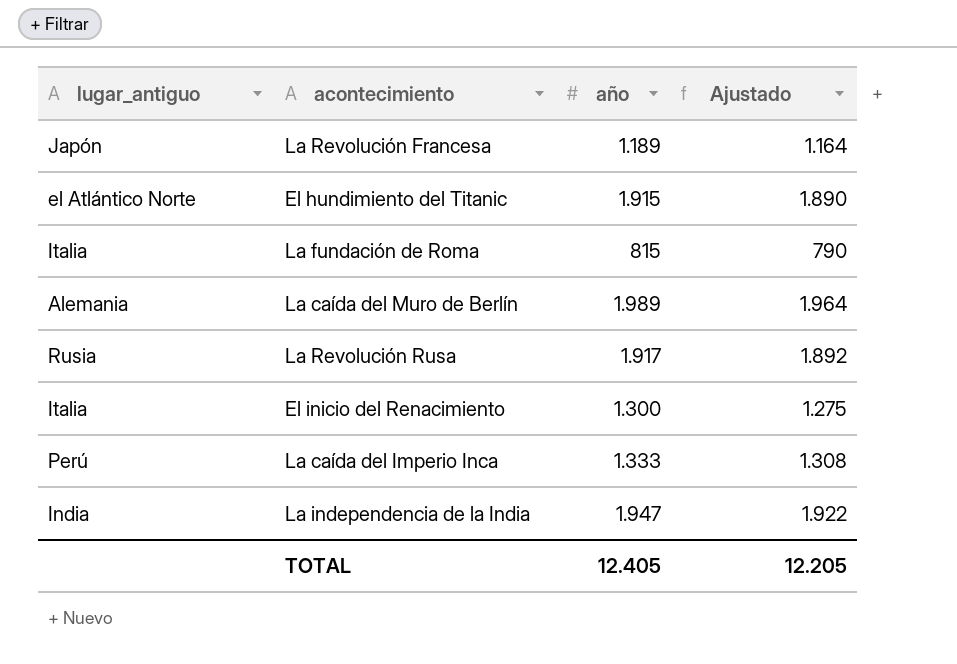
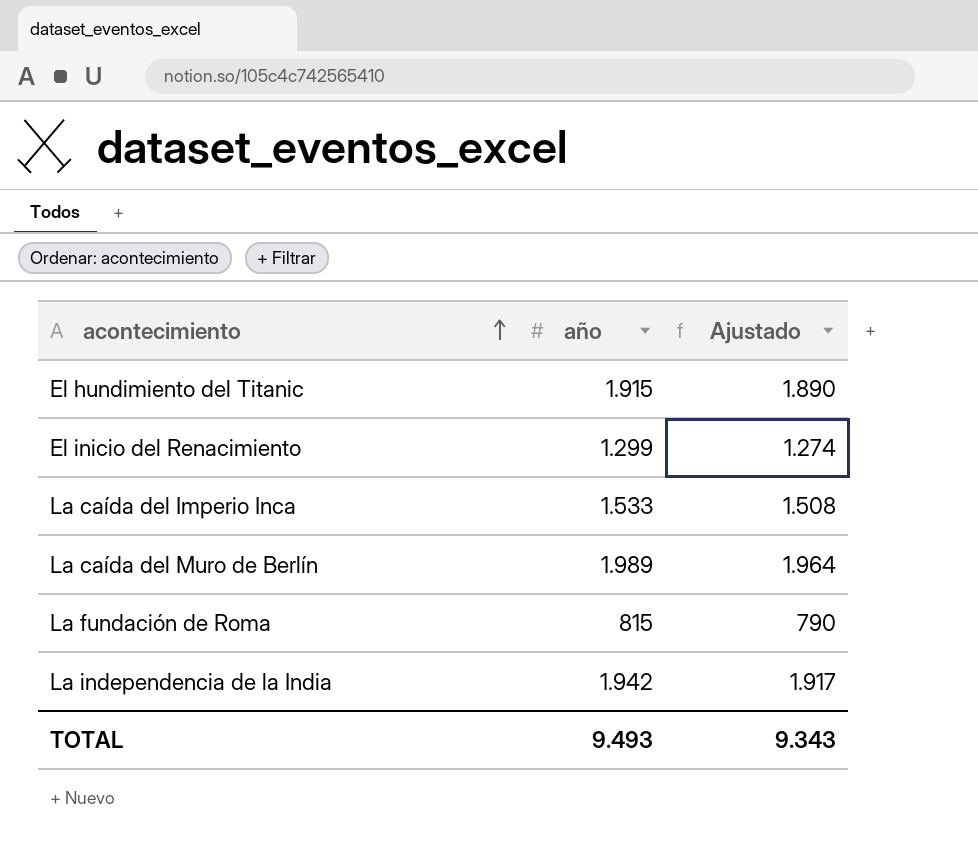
row order: none -> acontecimiento ascending
column lugar_antiguo | position: 1 -> none
row La Revolución Francesa: Japón | 1.189 | 1.164 -> none
row La Revolución Rusa: Rusia | 1.917 | 1.892 -> none
El inicio del Renacimiento | año: 1.300 -> 1.299
El inicio del Renacimiento | Ajustado: 1.275 -> 1.274
La caída del Imperio Inca | año: 1.333 -> 1.533
La caída del Imperio Inca | Ajustado: 1.308 -> 1.508
La independencia de la India | año: 1.947 -> 1.942
La independencia de la India | Ajustado: 1.922 -> 1.917
TOTAL | año: 12.405 -> 9.493
TOTAL | Ajustado: 12.205 -> 9.343

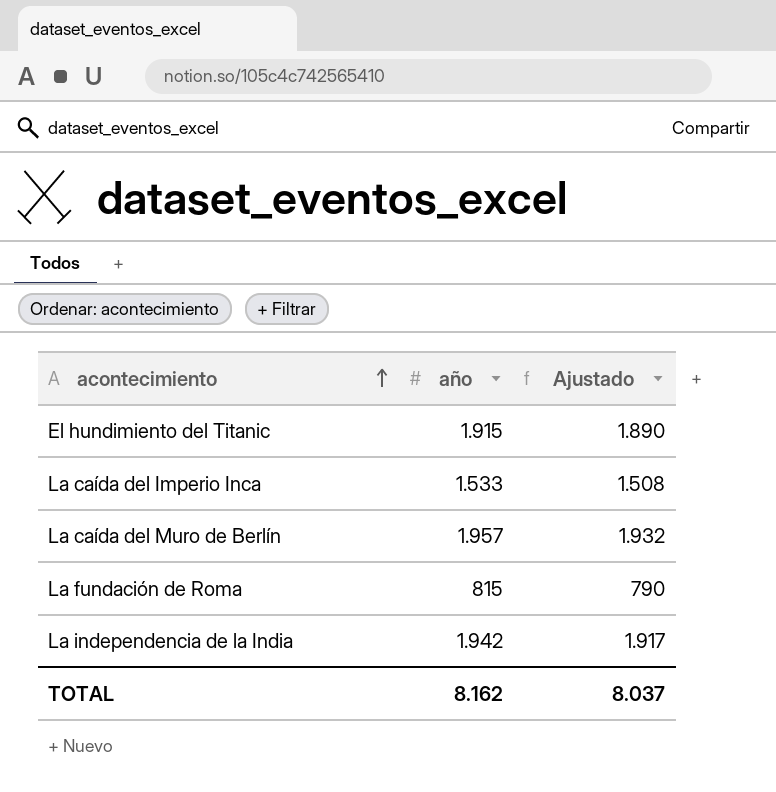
row El inicio del Renacimiento: 1.299 | 1.274 -> none
La caída del Muro de Berlín | año: 1.989 -> 1.957
La caída del Muro de Berlín | Ajustado: 1.964 -> 1.932
TOTAL | año: 9.493 -> 8.162
TOTAL | Ajustado: 9.343 -> 8.037

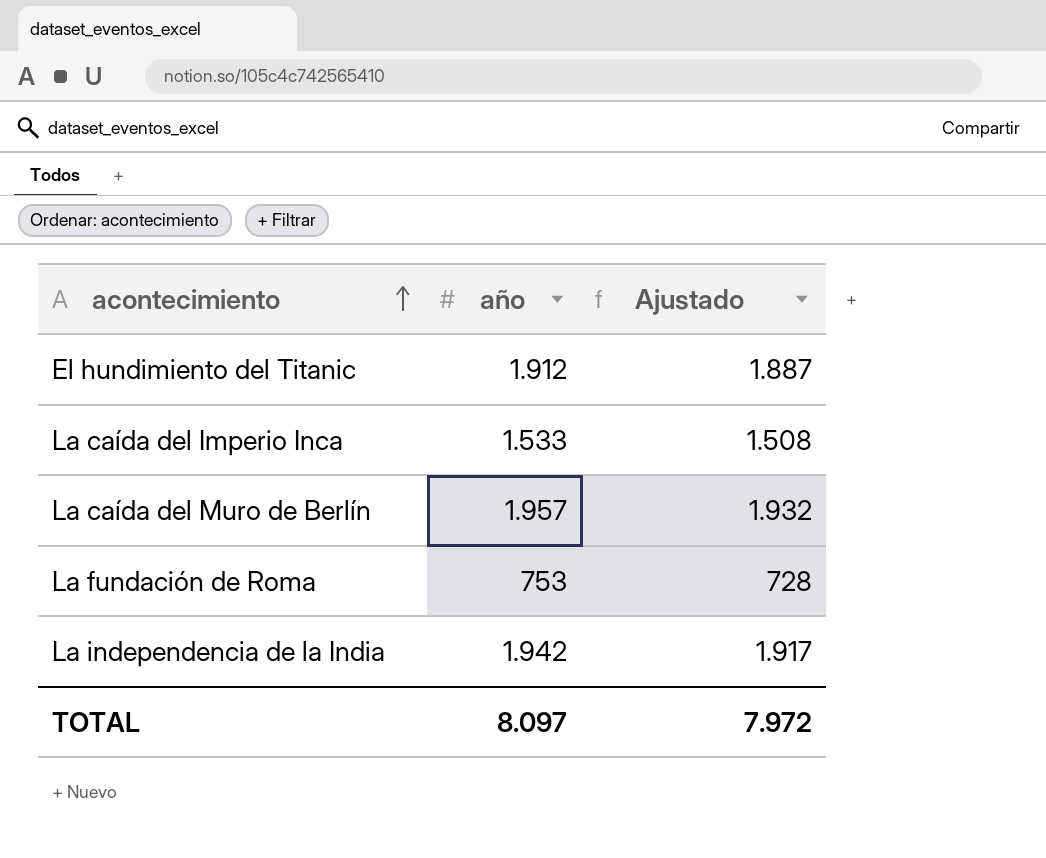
El hundimiento del Titanic | año: 1.915 -> 1.912
El hundimiento del Titanic | Ajustado: 1.890 -> 1.887
La fundación de Roma | año: 815 -> 753
La fundación de Roma | Ajustado: 790 -> 728
TOTAL | año: 8.162 -> 8.097
TOTAL | Ajustado: 8.037 -> 7.972

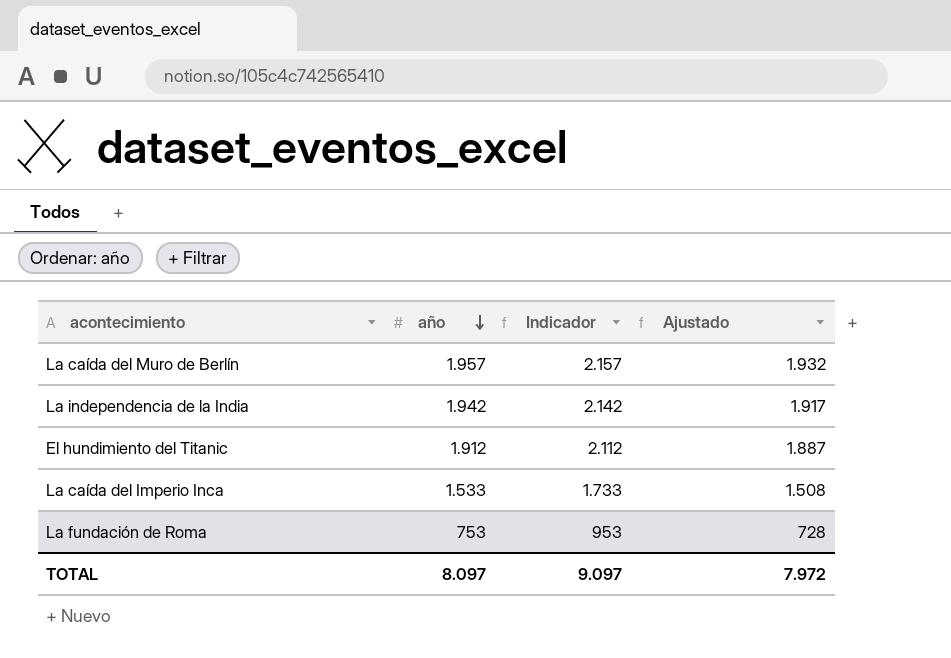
row order: acontecimiento ascending -> año descending
column Indicador | formula: none -> [año] + 200

